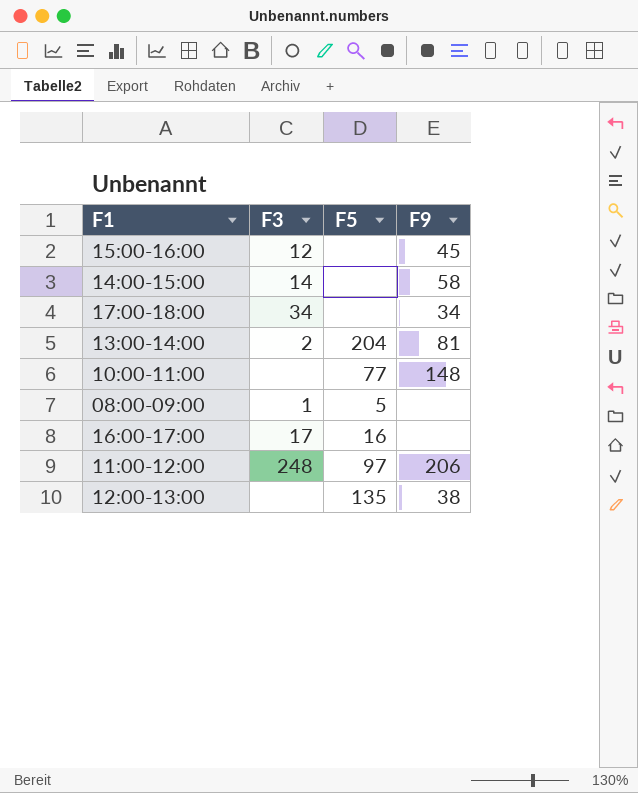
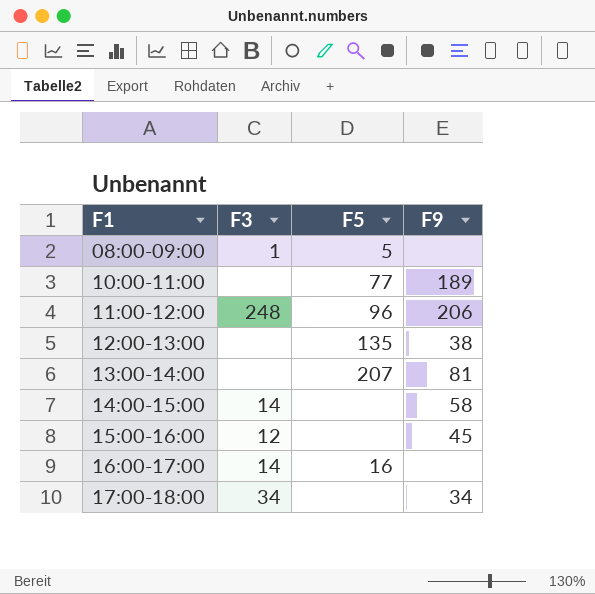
row order: none -> F1 ascending
10:00-11:00 | F9: 148 -> 189
11:00-12:00 | F5: 97 -> 96
13:00-14:00 | F3: 2 -> none
13:00-14:00 | F5: 204 -> 207
16:00-17:00 | F3: 17 -> 14

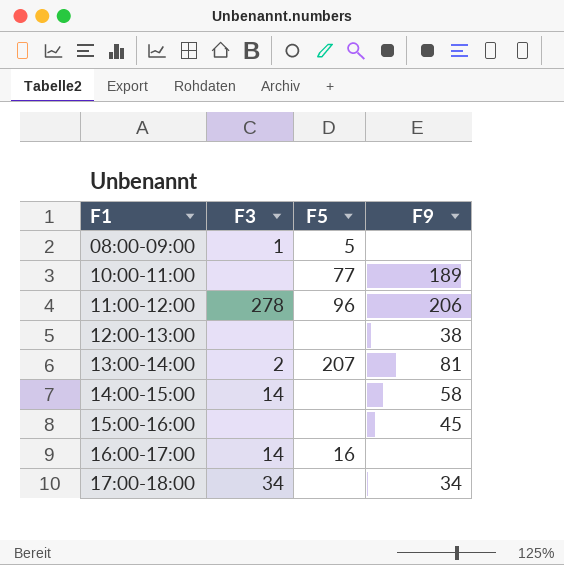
11:00-12:00 | F3: 248 -> 278
12:00-13:00 | F5: 135 -> none
13:00-14:00 | F3: none -> 2
15:00-16:00 | F3: 12 -> none

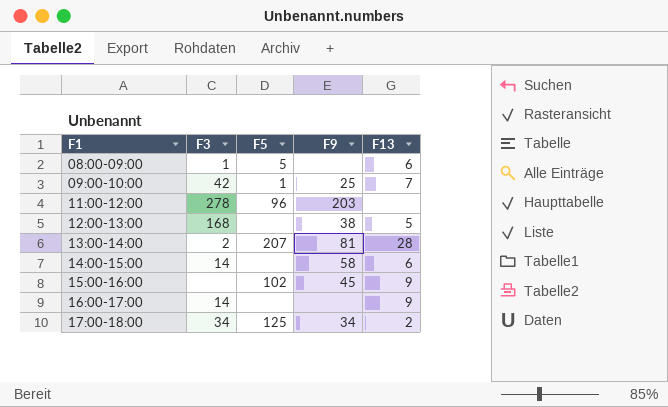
column F13 | position: none -> 5
row 10:00-11:00: none | 77 | 189 -> none
row 09:00-10:00: none -> 42 | 1 | 25 | 7
11:00-12:00 | F9: 206 -> 203
12:00-13:00 | F3: none -> 168
15:00-16:00 | F5: none -> 102
16:00-17:00 | F5: 16 -> none
17:00-18:00 | F5: none -> 125

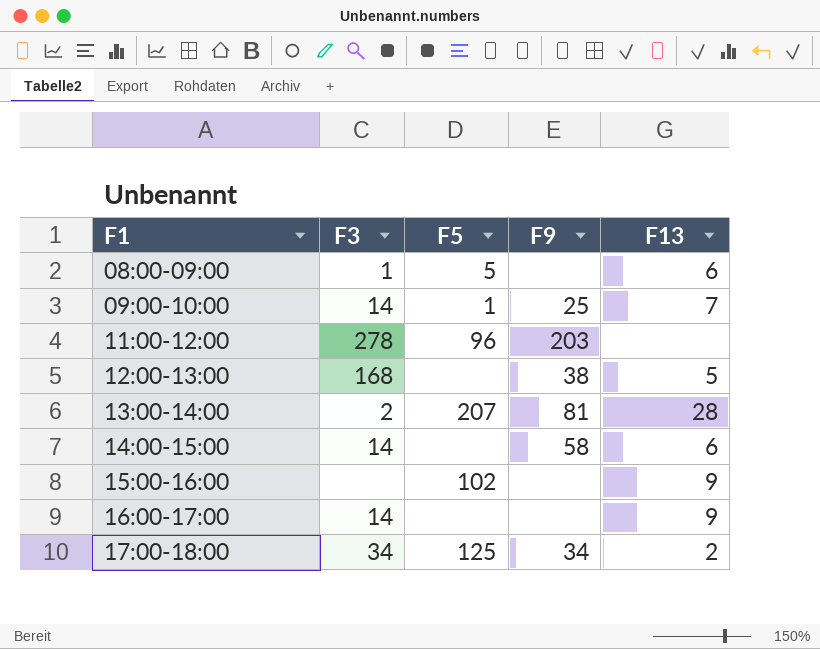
09:00-10:00 | F3: 42 -> 14
15:00-16:00 | F9: 45 -> none

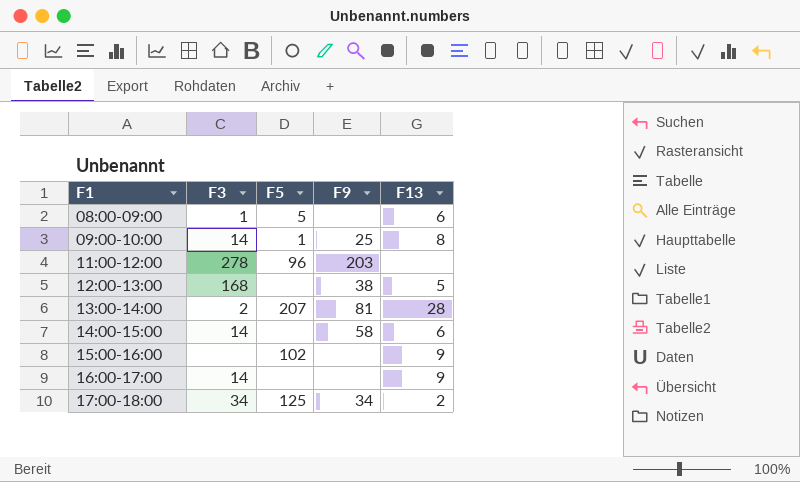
09:00-10:00 | F13: 7 -> 8

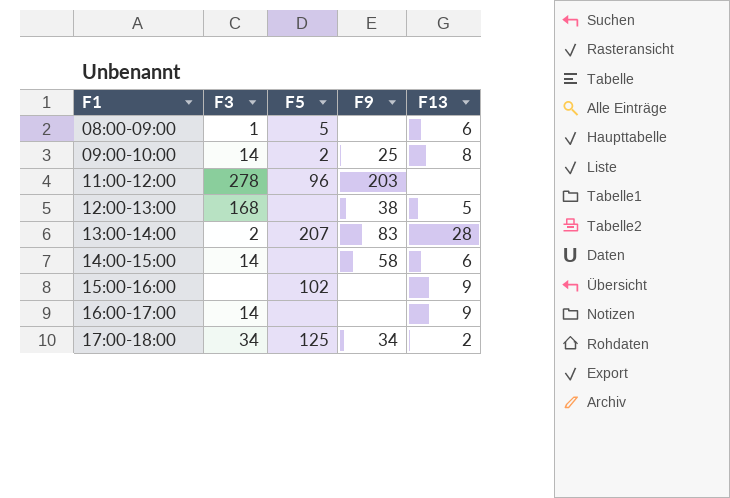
09:00-10:00 | F5: 1 -> 2
13:00-14:00 | F9: 81 -> 83

